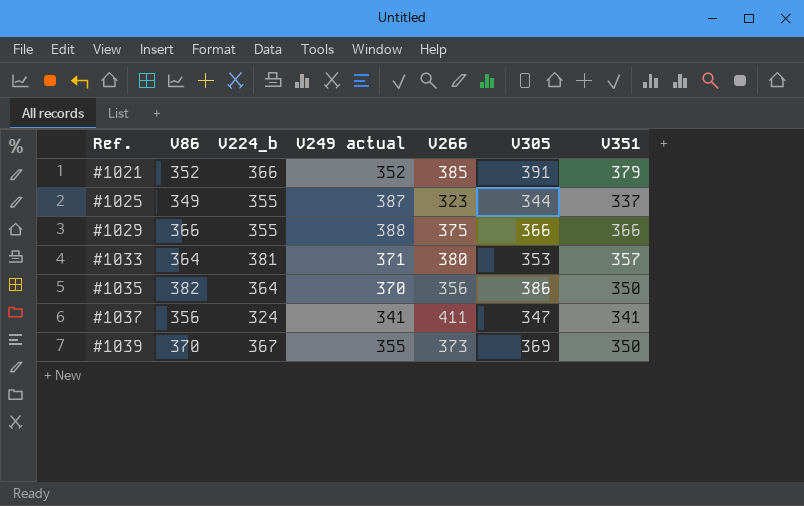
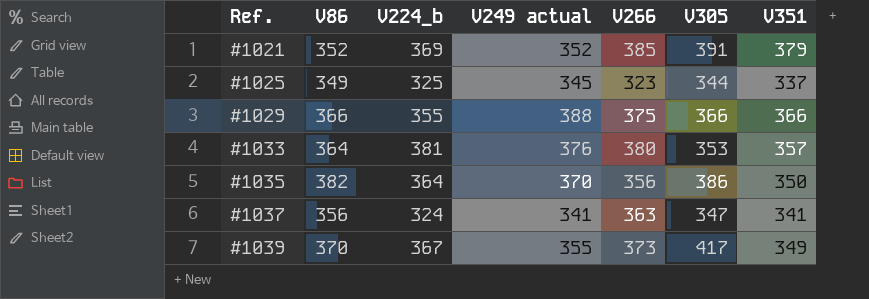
#1021 | V224_b: 366 -> 369
#1025 | V224_b: 355 -> 325
#1025 | V249 actual: 387 -> 345
#1033 | V249 actual: 371 -> 376
#1037 | V266: 411 -> 363
#1039 | V305: 369 -> 417
#1039 | V351: 350 -> 349

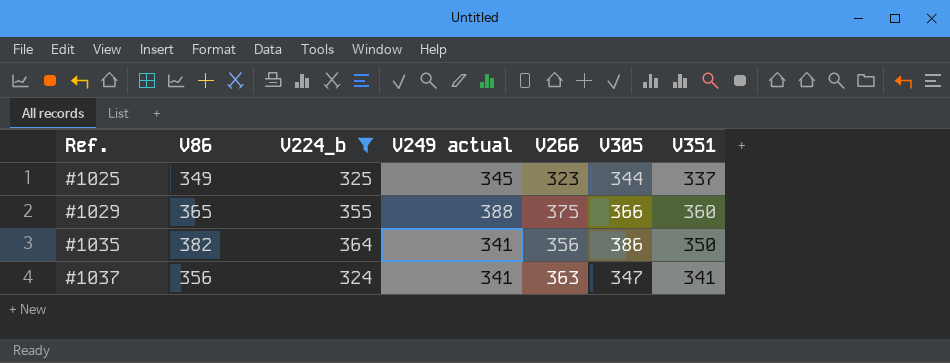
filter: none -> V224_b <= 364
#1029 | V86: 366 -> 365
#1029 | V351: 366 -> 360
#1035 | V249 actual: 370 -> 341

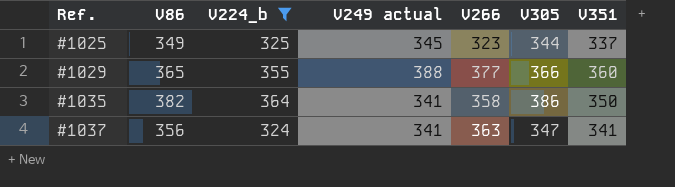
#1029 | V266: 375 -> 377
#1035 | V266: 356 -> 358

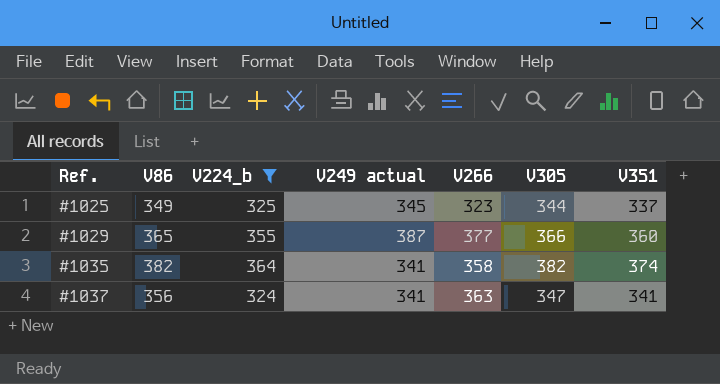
#1029 | V249 actual: 388 -> 387
#1035 | V305: 386 -> 382
#1035 | V351: 350 -> 374

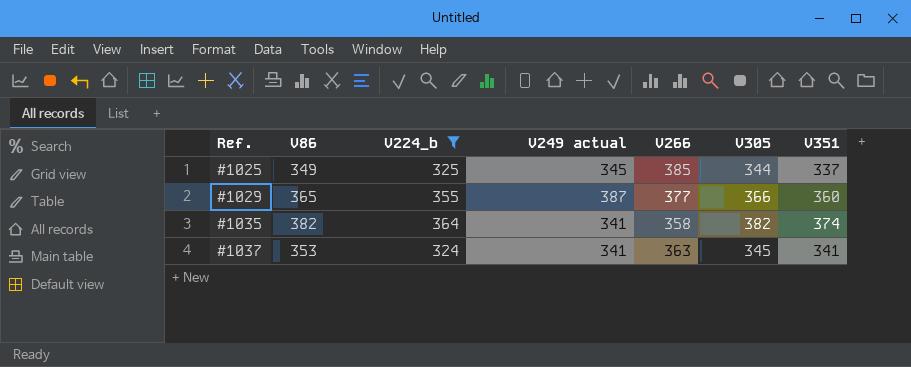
#1025 | V266: 323 -> 385
#1037 | V86: 356 -> 353
#1037 | V305: 347 -> 345

